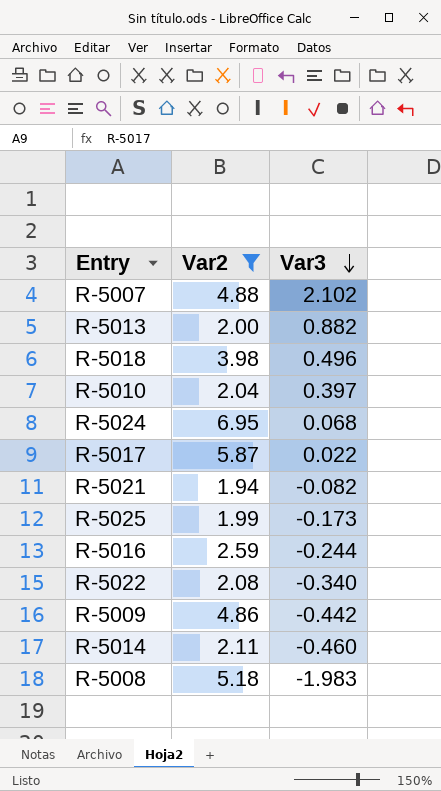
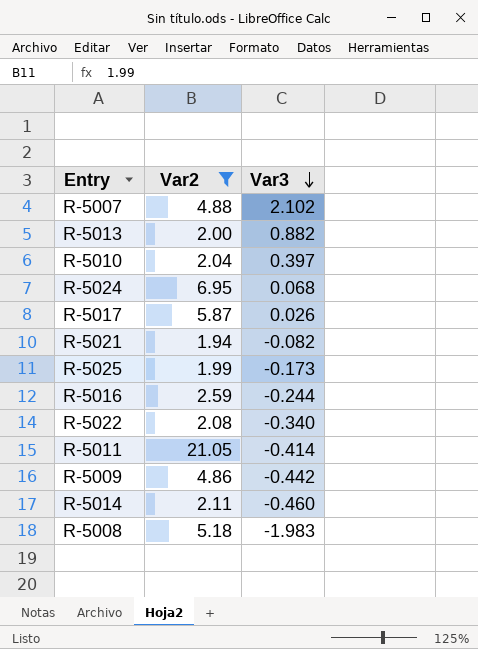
row R-5018: 3.98 | 0.496 -> none
R-5017 | Var3: 0.022 -> 0.026
row R-5011: none -> 21.05 | -0.414

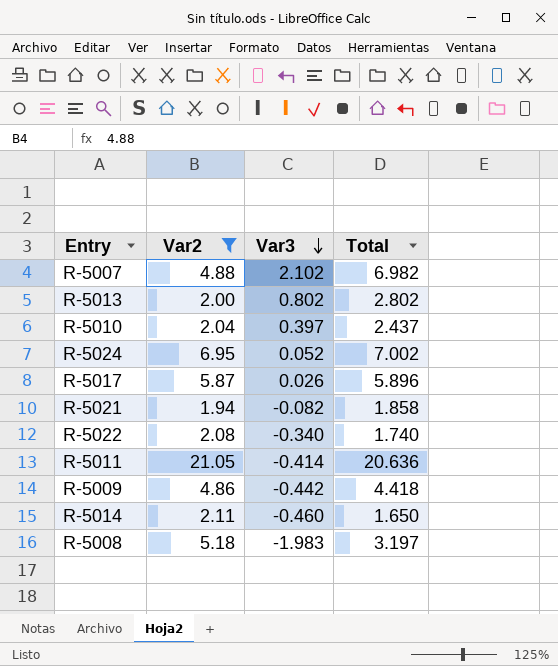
column Total | formula: none -> [Var2] + [Var3]
row R-5025: 1.99 | -0.173 -> none
row R-5016: 2.59 | -0.244 -> none
R-5013 | Var3: 0.882 -> 0.802
R-5024 | Var3: 0.068 -> 0.052

